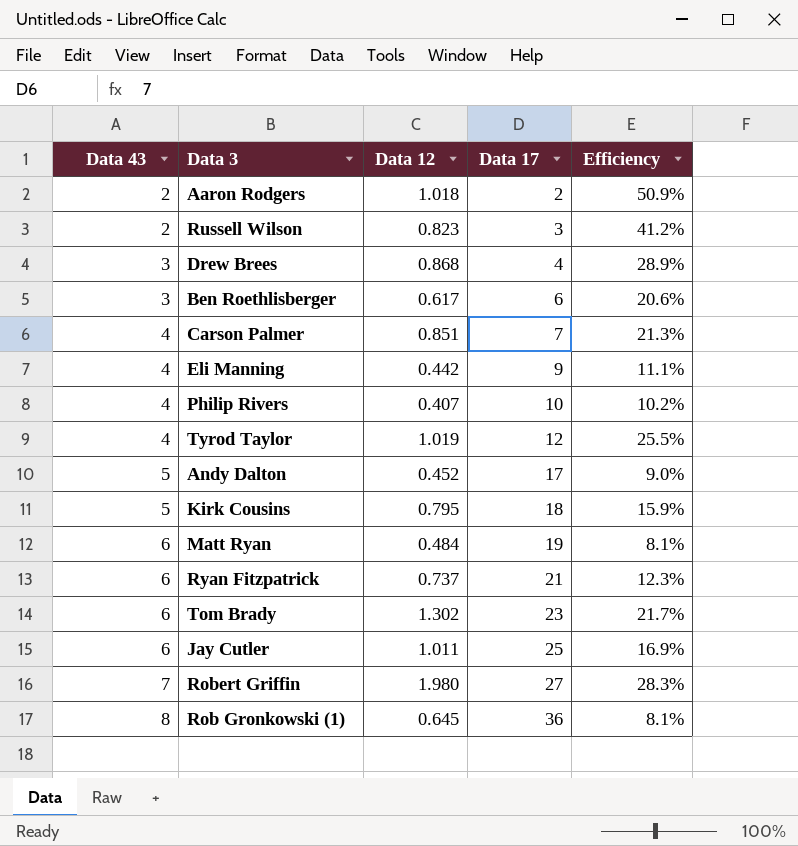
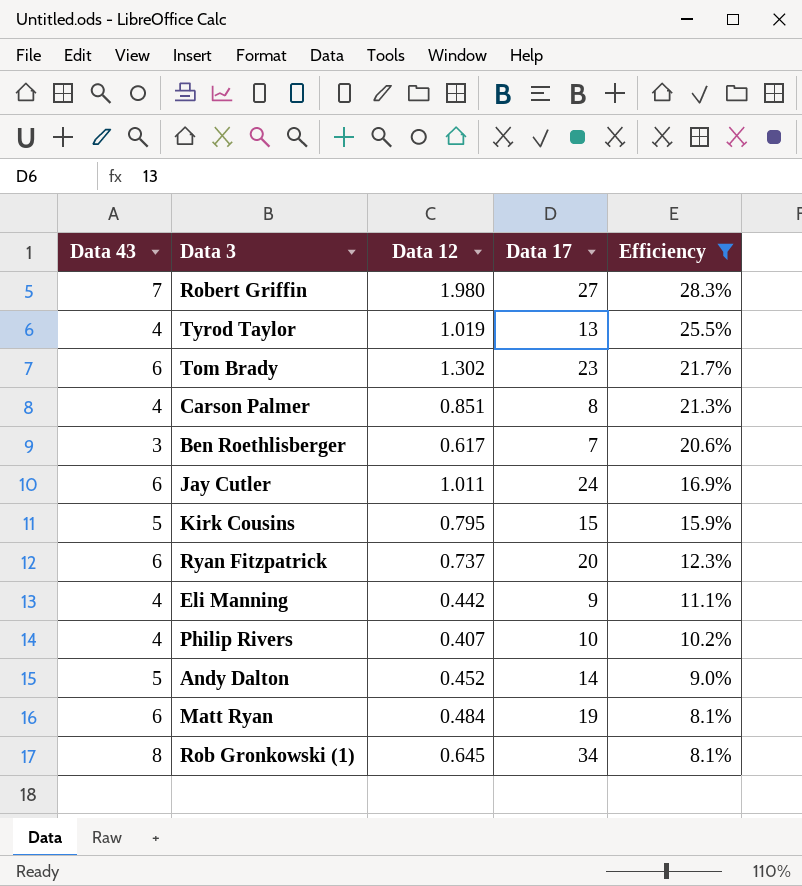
filter: none -> Efficiency <= 28.3%
row order: Data 43 ascending -> Efficiency descending
Tyrod Taylor | Data 17: 12 -> 13
Carson Palmer | Data 17: 7 -> 8
Ben Roethlisberger | Data 17: 6 -> 7
Jay Cutler | Data 17: 25 -> 24
Kirk Cousins | Data 17: 18 -> 15
Ryan Fitzpatrick | Data 17: 21 -> 20
Andy Dalton | Data 17: 17 -> 14
Rob Gronkowski (1) | Data 17: 36 -> 34

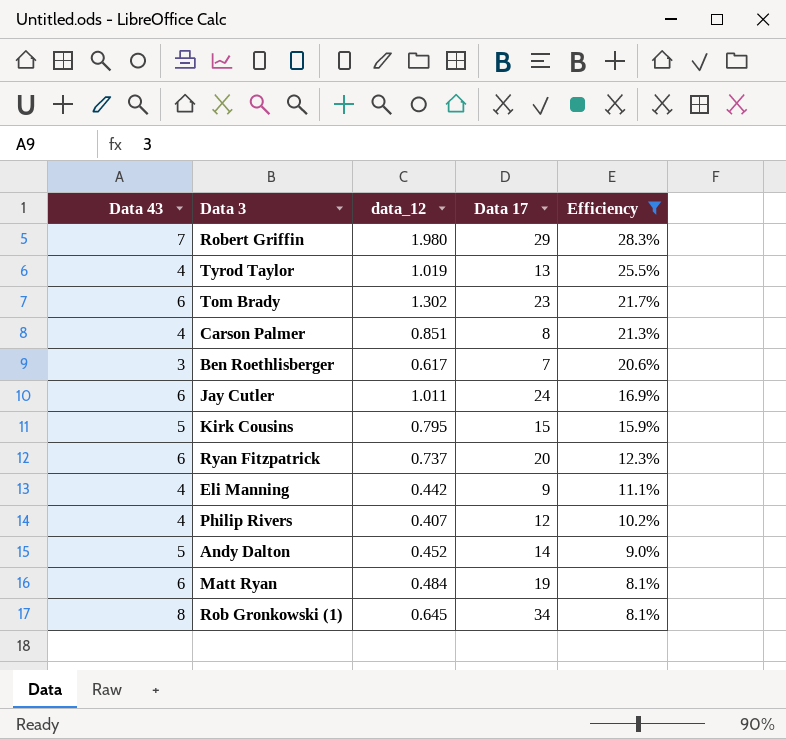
column name: Data 12 -> data_12
Robert Griffin | Data 17: 27 -> 29
Philip Rivers | Data 17: 10 -> 12

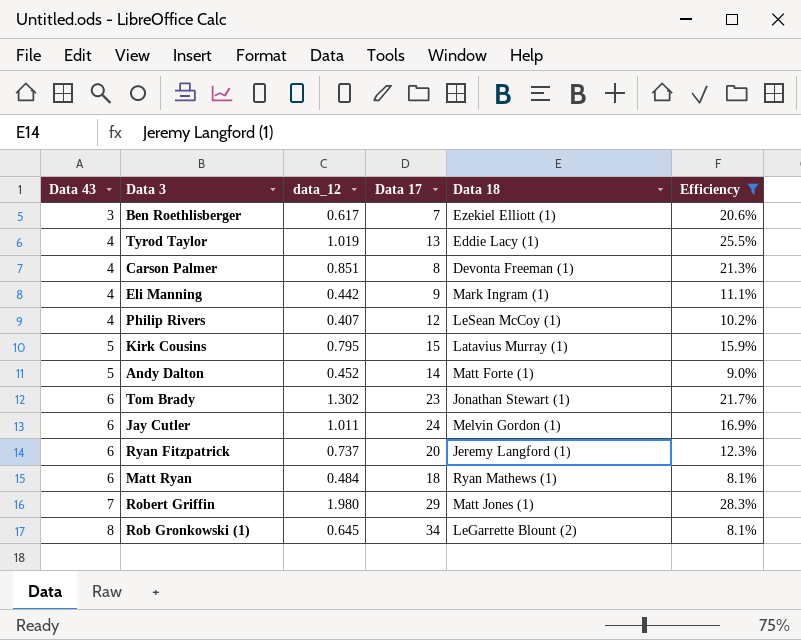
row order: Efficiency descending -> Data 43 ascending
column Data 18 | position: none -> 5
Matt Ryan | Data 17: 19 -> 18

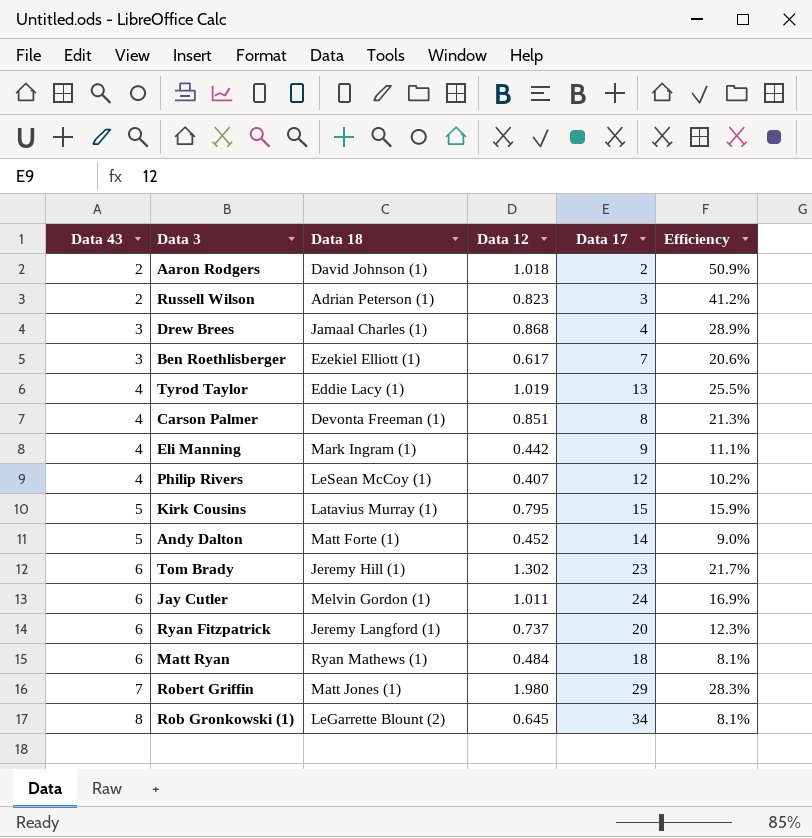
filter: Efficiency <= 28.3% -> none
column Data 18 | position: 5 -> 3
column name: data_12 -> Data 12
Tom Brady | Data 18: Jonathan Stewart (1) -> Jeremy Hill (1)

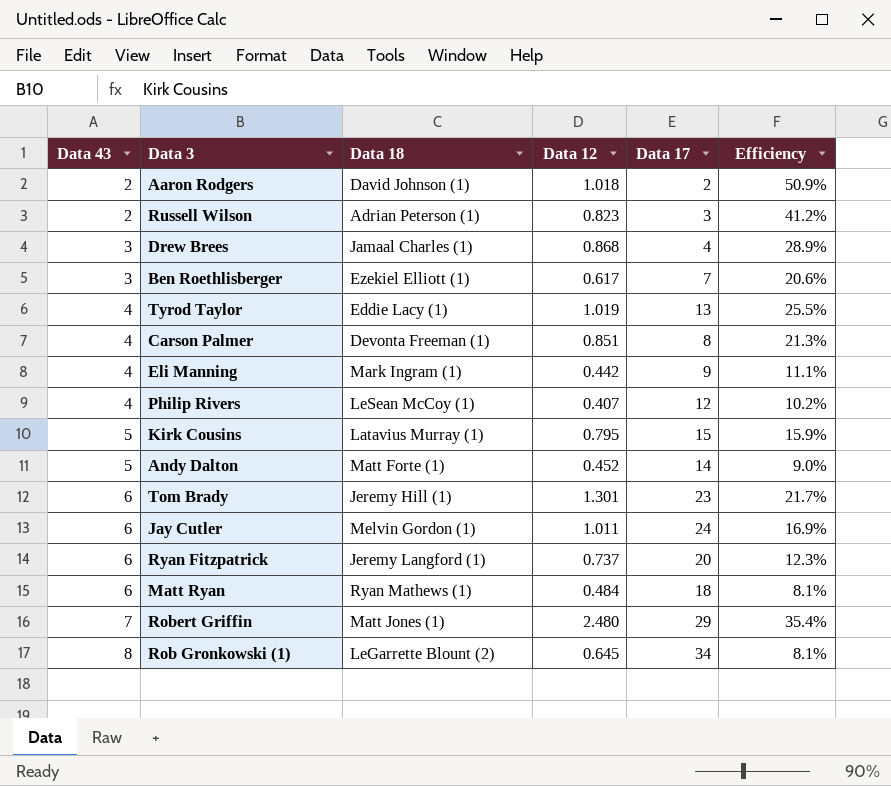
Tom Brady | Data 12: 1.302 -> 1.301
Robert Griffin | Data 12: 1.980 -> 2.480
Robert Griffin | Efficiency: 28.3% -> 35.4%

